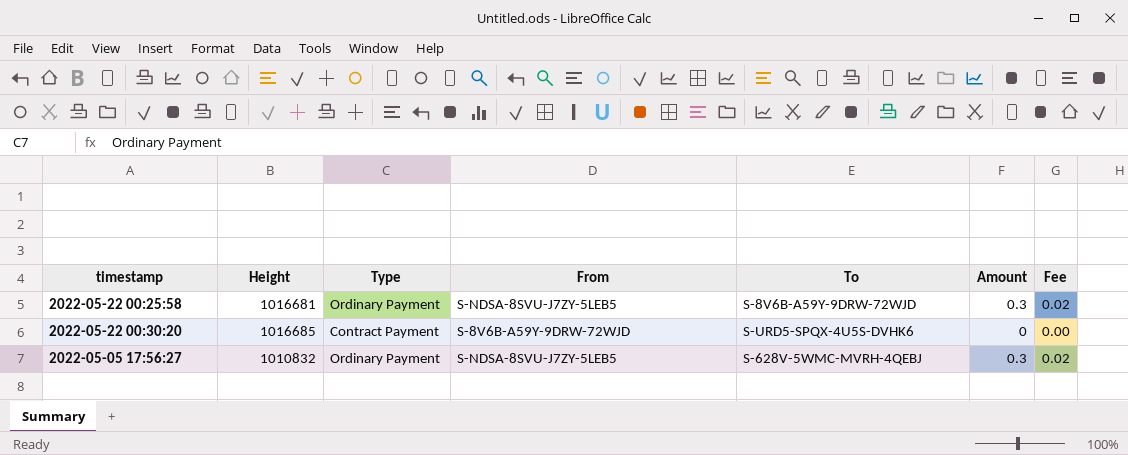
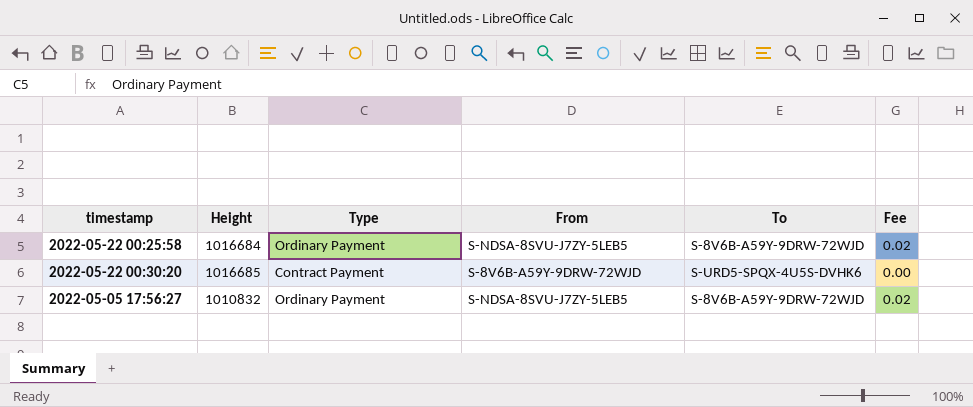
column Amount | position: 6 -> none
2022-05-22 00:25:58 | Height: 1016681 -> 1016684
2022-05-05 17:56:27 | To: S-628V-5WMC-MVRH-4QEBJ -> S-8V6B-A59Y-9DRW-72WJD

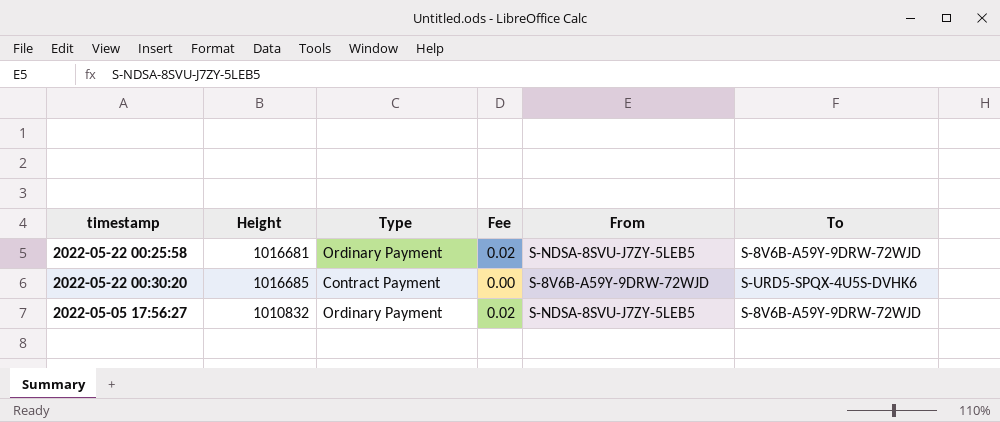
column Fee | position: 6 -> 4
2022-05-22 00:25:58 | Height: 1016684 -> 1016681

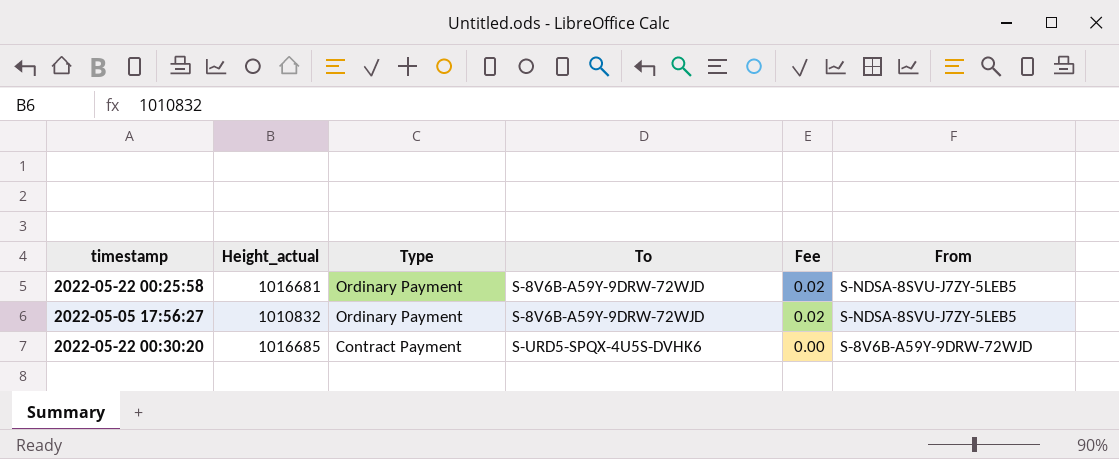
row order: none -> Type descending
column name: Height -> Height_actual
column To | position: 6 -> 4

